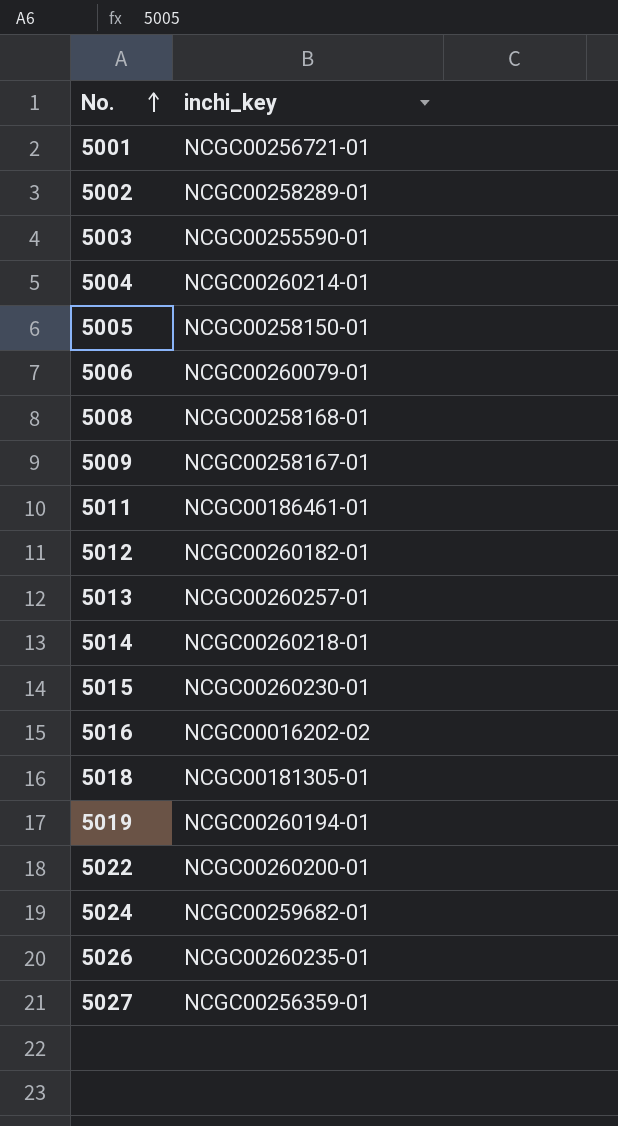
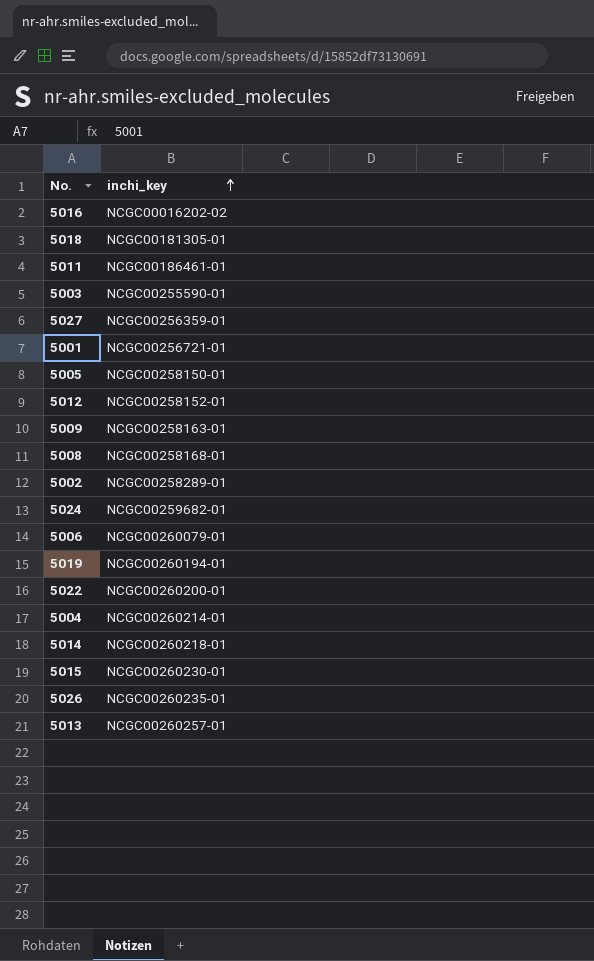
row order: No. ascending -> inchi_key ascending
5012 | inchi_key: NCGC00260182-01 -> NCGC00258152-01
5009 | inchi_key: NCGC00258167-01 -> NCGC00258163-01

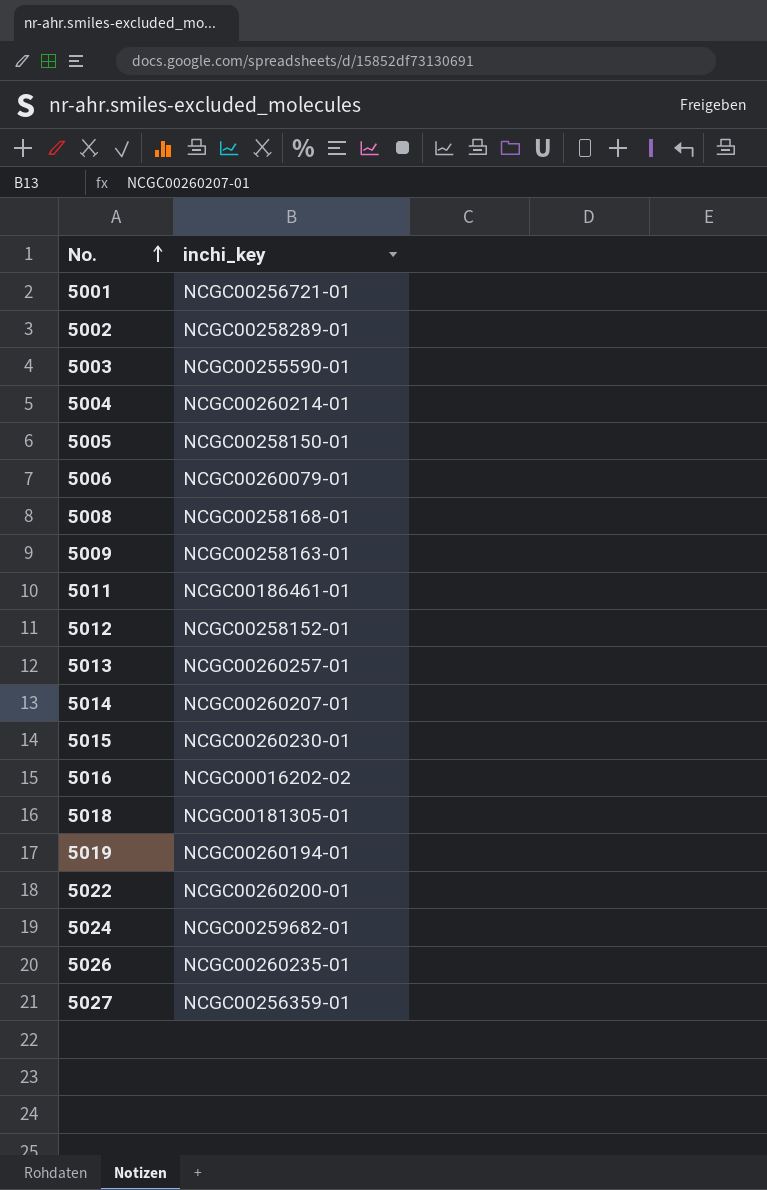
row order: inchi_key ascending -> No. ascending
5014 | inchi_key: NCGC00260218-01 -> NCGC00260207-01

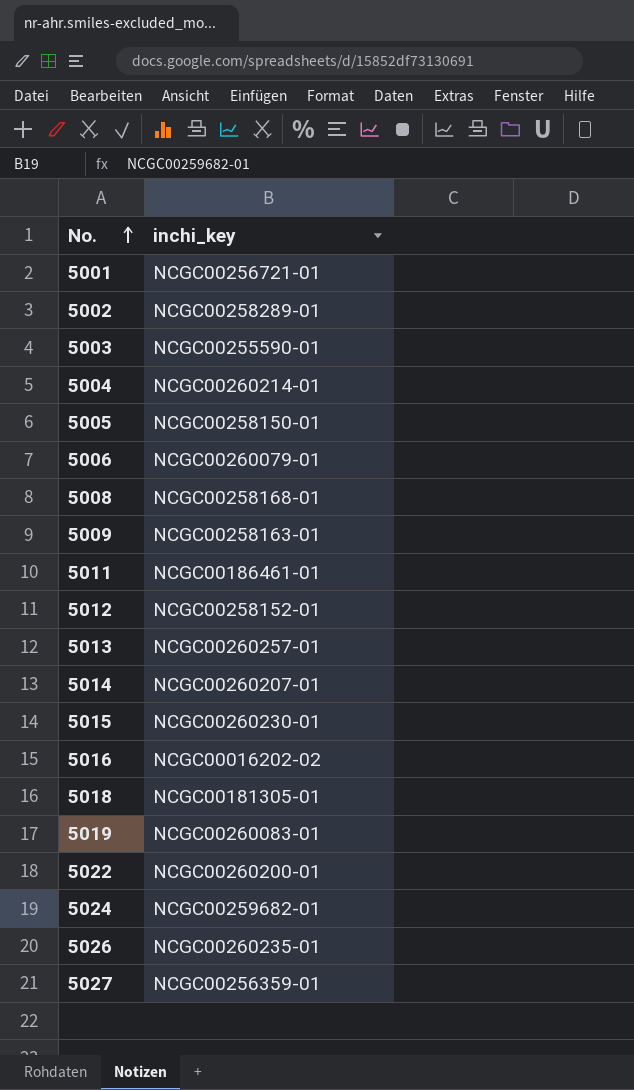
5019 | inchi_key: NCGC00260194-01 -> NCGC00260083-01

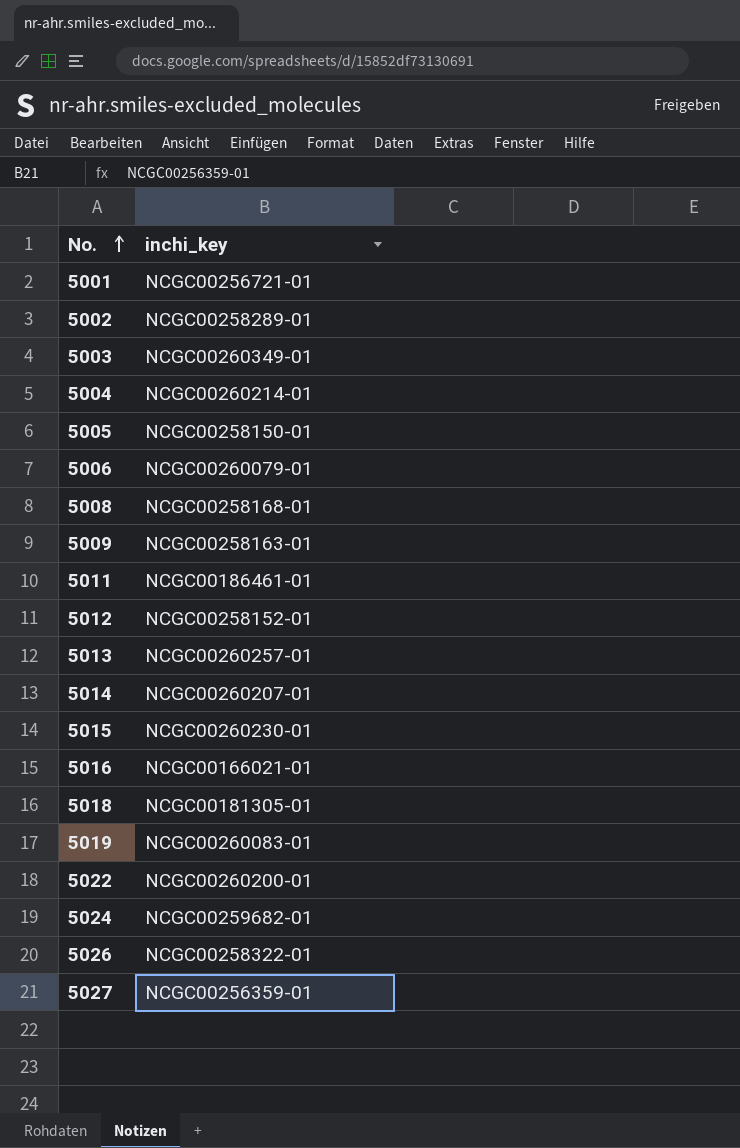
5003 | inchi_key: NCGC00255590-01 -> NCGC00260349-01
5016 | inchi_key: NCGC00016202-02 -> NCGC00166021-01
5026 | inchi_key: NCGC00260235-01 -> NCGC00258322-01

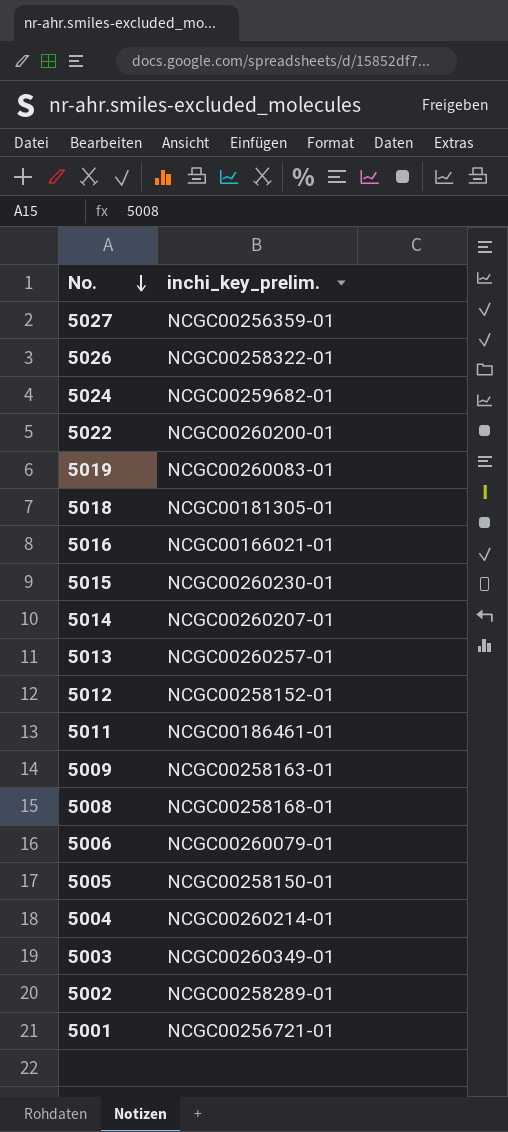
row order: No. ascending -> No. descending
column name: inchi_key -> inchi_key_prelim.

